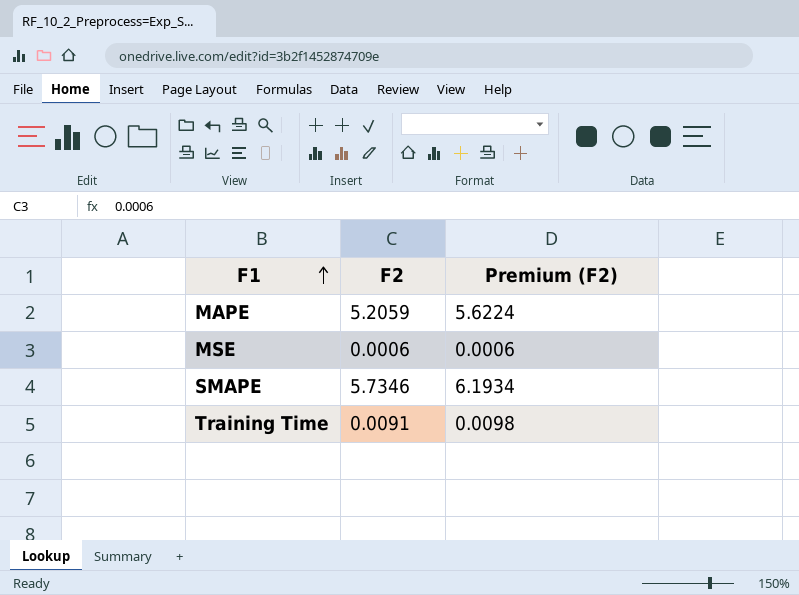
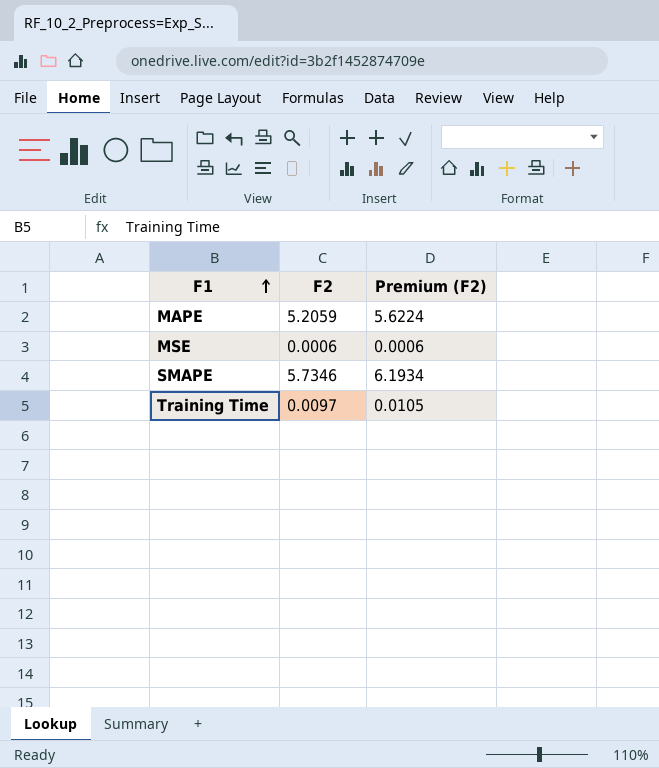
Training Time | F2: 0.0091 -> 0.0097
Training Time | Premium (F2): 0.0098 -> 0.0105

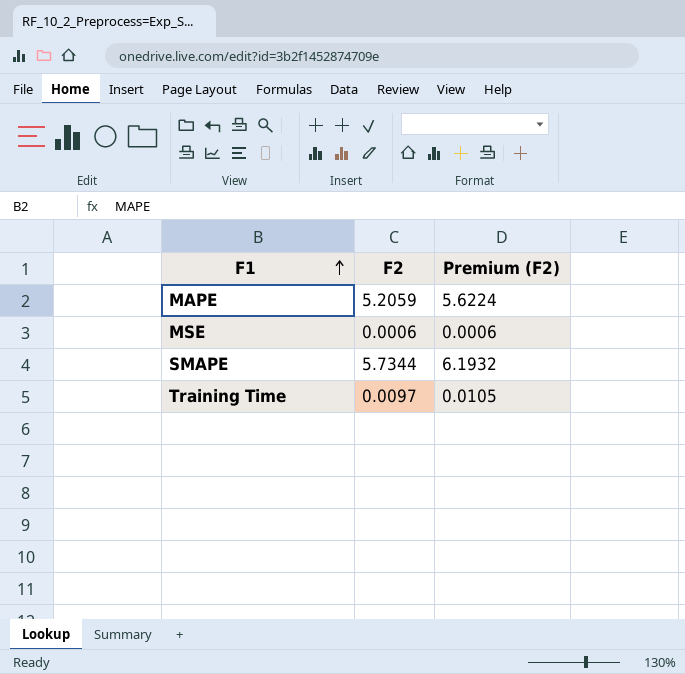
SMAPE | F2: 5.7346 -> 5.7344
SMAPE | Premium (F2): 6.1934 -> 6.1932

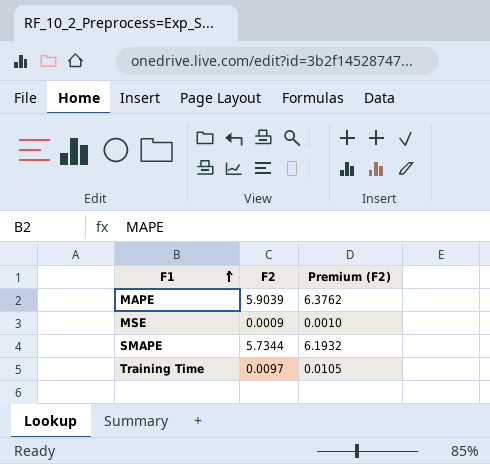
MAPE | F2: 5.2059 -> 5.9039
MAPE | Premium (F2): 5.6224 -> 6.3762
MSE | F2: 0.0006 -> 0.0009
MSE | Premium (F2): 0.0006 -> 0.0010

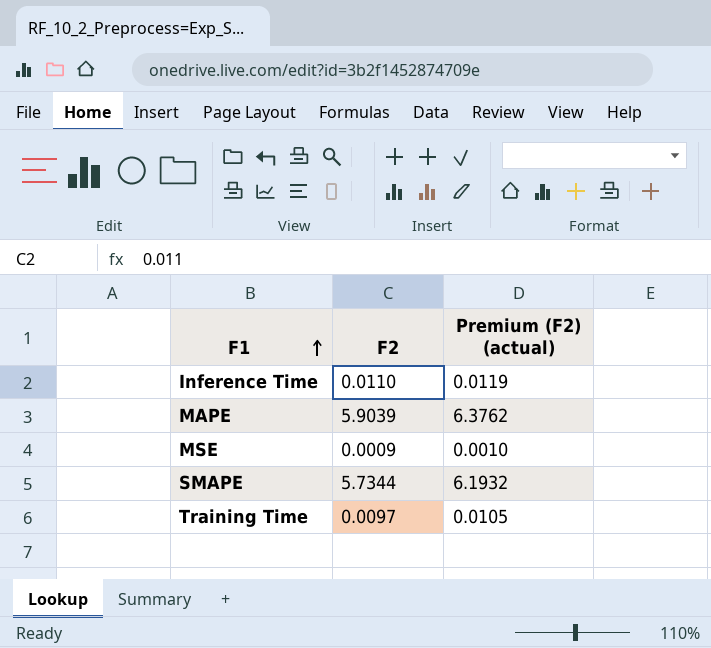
column name: Premium (F2) -> Premium (F2) (actual)
row Inference Time: none -> 0.0110 | 0.0119

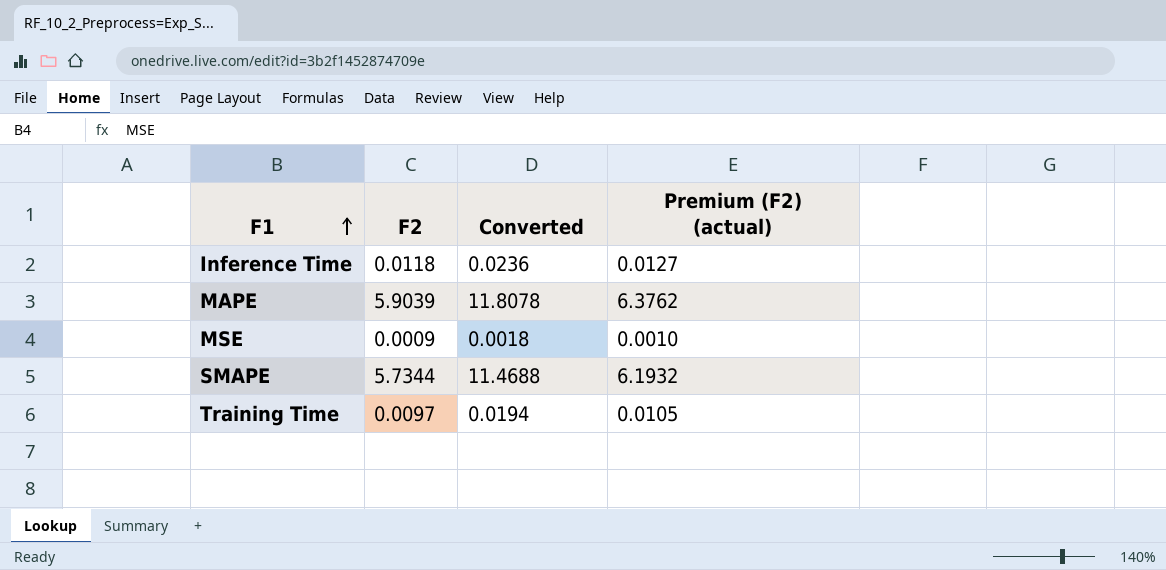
column Converted | formula: none -> [F2] * 2
Inference Time | F2: 0.0110 -> 0.0118
Inference Time | Premium (F2) (actual): 0.0119 -> 0.0127

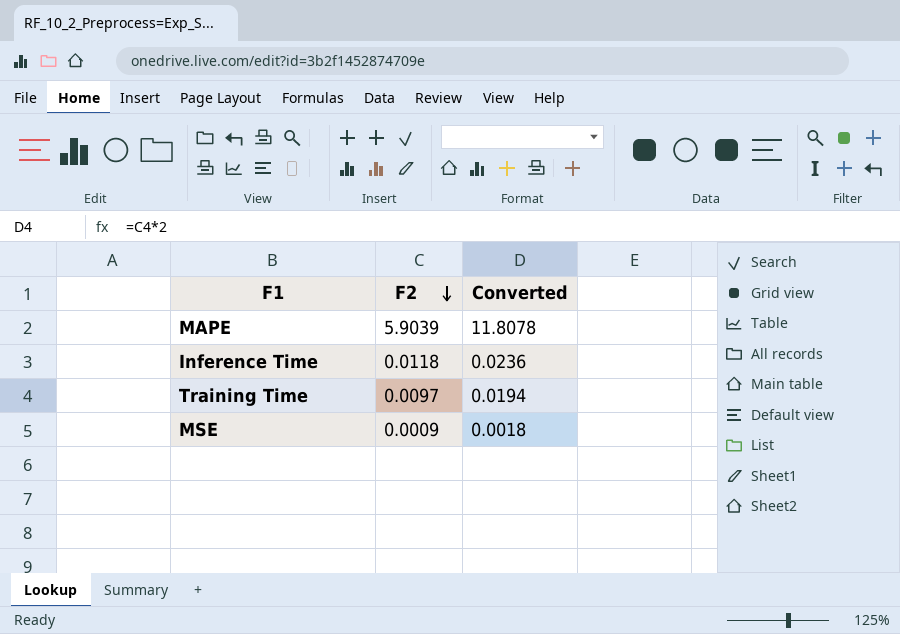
row order: F1 ascending -> F2 descending
column Premium (F2) (actual) | formula: [F2] * 1.08 -> none
row SMAPE: 5.7344 | 11.4688 | 6.1932 -> none

